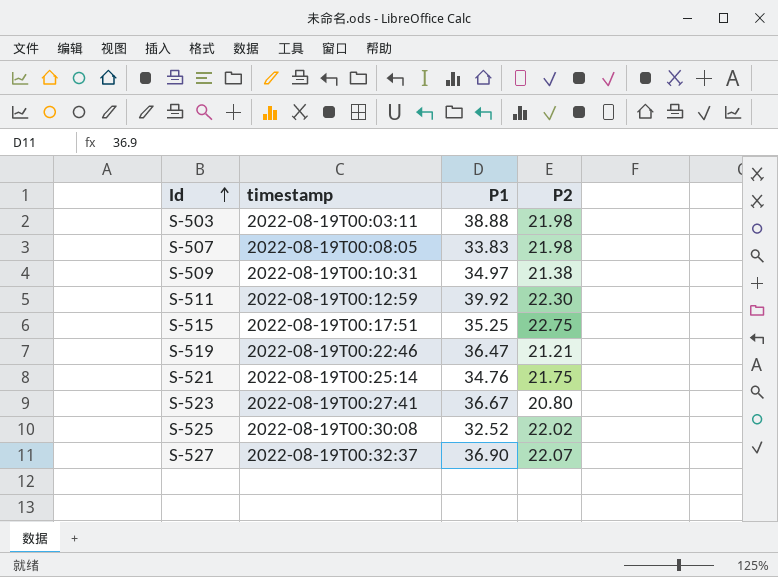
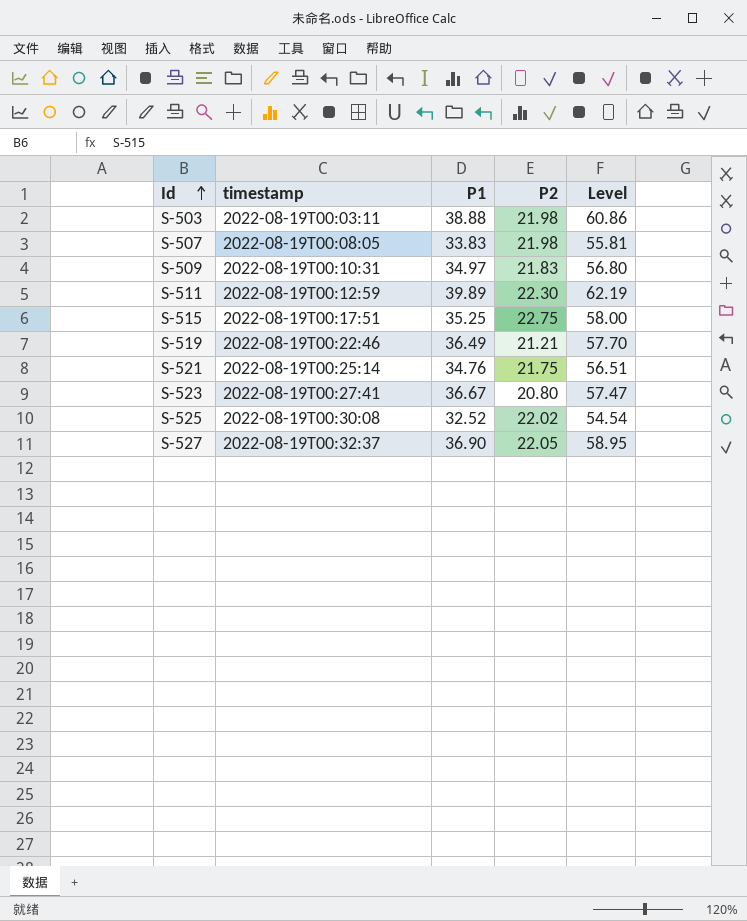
column Level | formula: none -> [P1] + [P2]
S-509 | P2: 21.38 -> 21.83
S-511 | P1: 39.92 -> 39.89
S-519 | P1: 36.47 -> 36.49
S-527 | P2: 22.07 -> 22.05

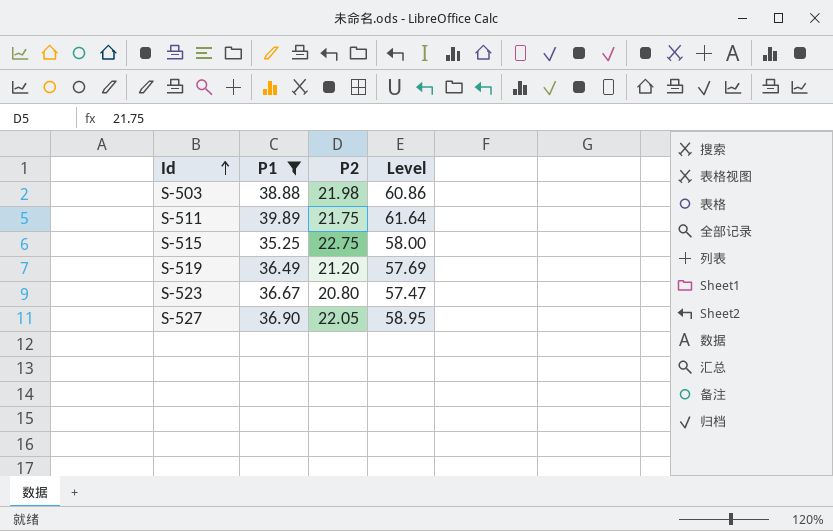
filter: none -> P1 >= 35.25
column timestamp | position: 2 -> none
S-511 | P2: 22.30 -> 21.75
S-511 | Level: 62.19 -> 61.64
S-519 | P2: 21.21 -> 21.20
S-519 | Level: 57.70 -> 57.69

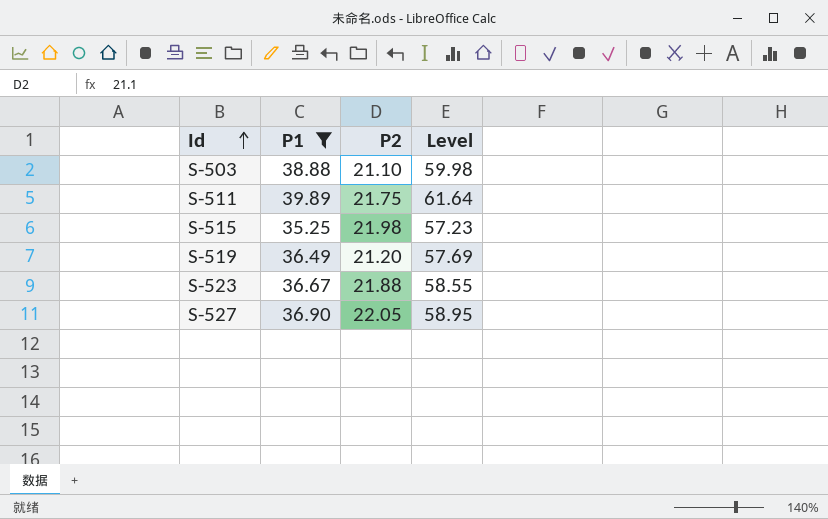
S-503 | P2: 21.98 -> 21.10
S-503 | Level: 60.86 -> 59.98
S-515 | P2: 22.75 -> 21.98
S-515 | Level: 58.00 -> 57.23
S-523 | P2: 20.80 -> 21.88
S-523 | Level: 57.47 -> 58.55

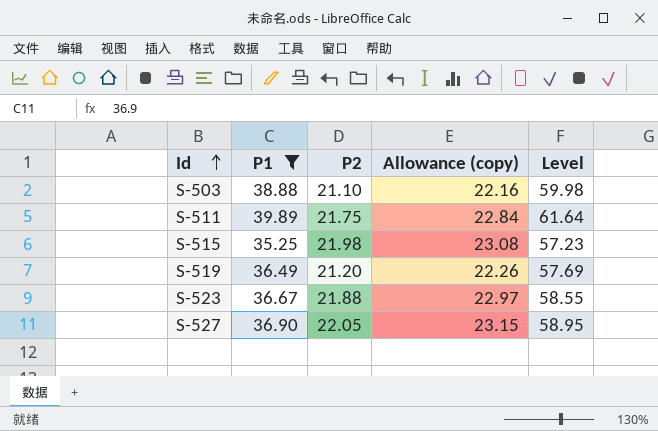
column Allowance (copy) | formula: none -> [P2] * 1.05

